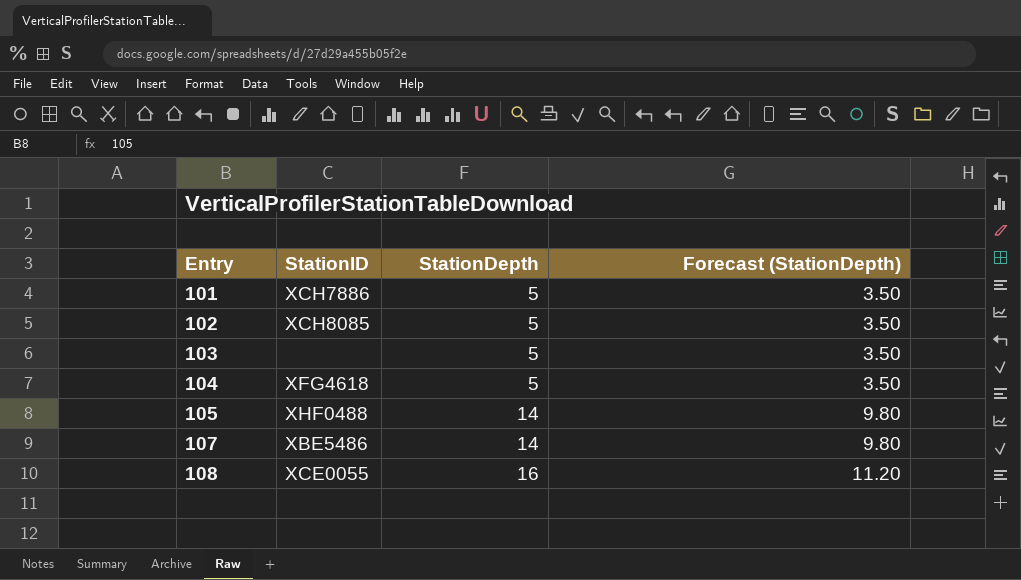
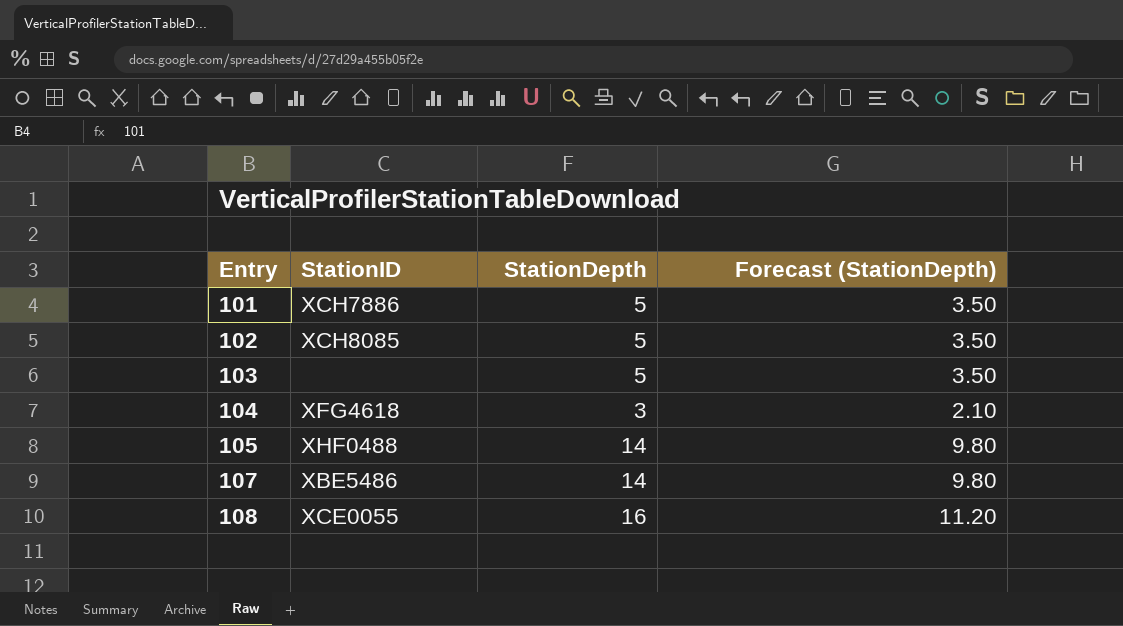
104 | StationDepth: 5 -> 3
104 | Forecast (StationDepth): 3.50 -> 2.10

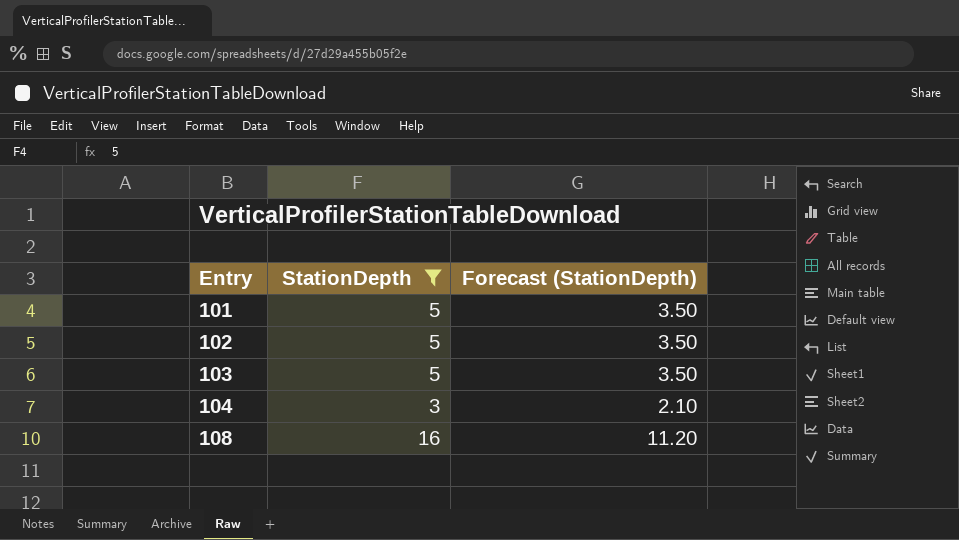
filter: none -> StationDepth != 14
column StationID | position: 2 -> none

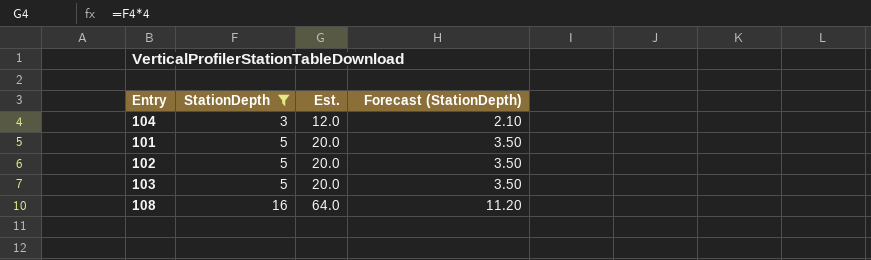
row order: Entry ascending -> StationDepth ascending
column Est. | formula: none -> [StationDepth] * 4

